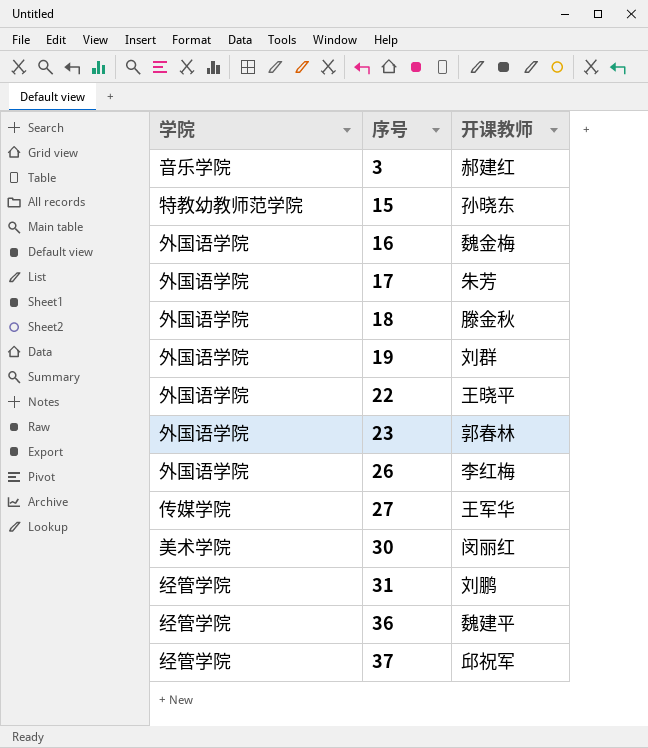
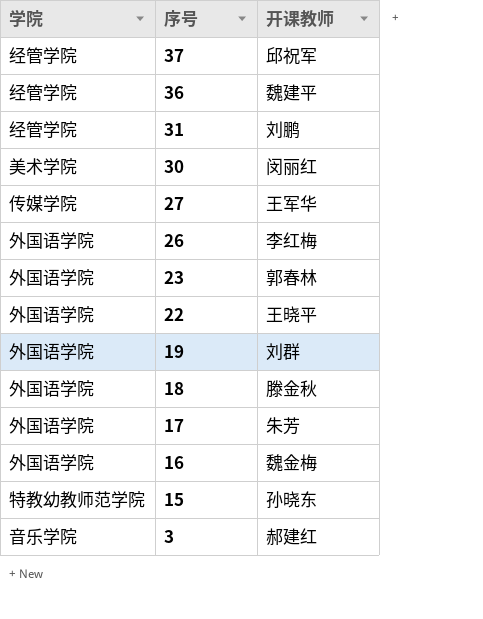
row order: 序号 ascending -> 序号 descending

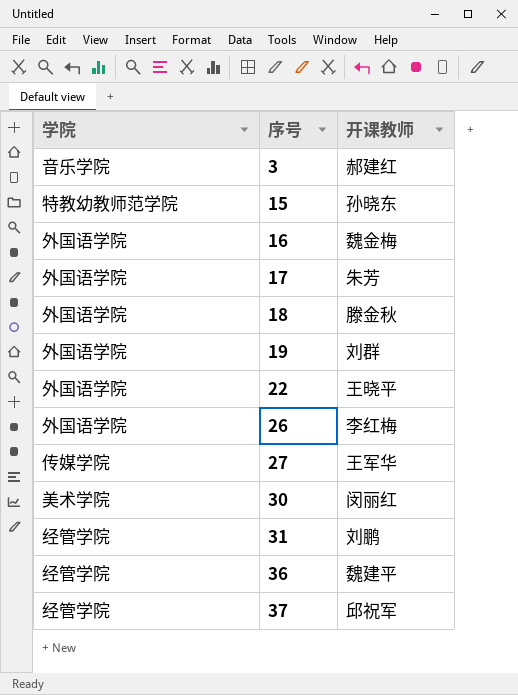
row order: 序号 descending -> 序号 ascending
row 23: 外国语学院 | 郭春林 -> none

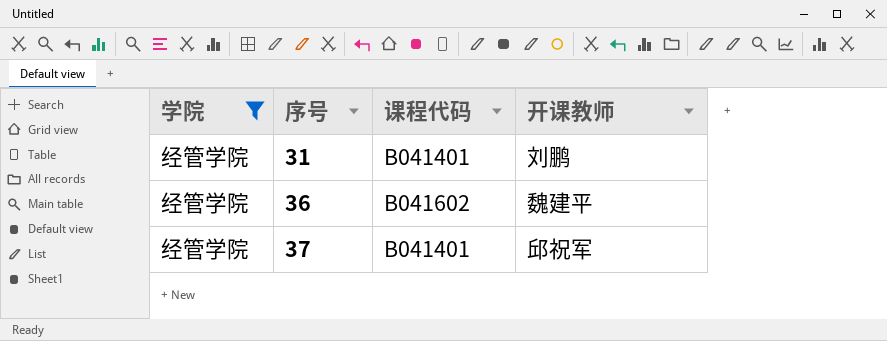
filter: none -> 学院 = 经管学院
column 课程代码 | position: none -> 3

